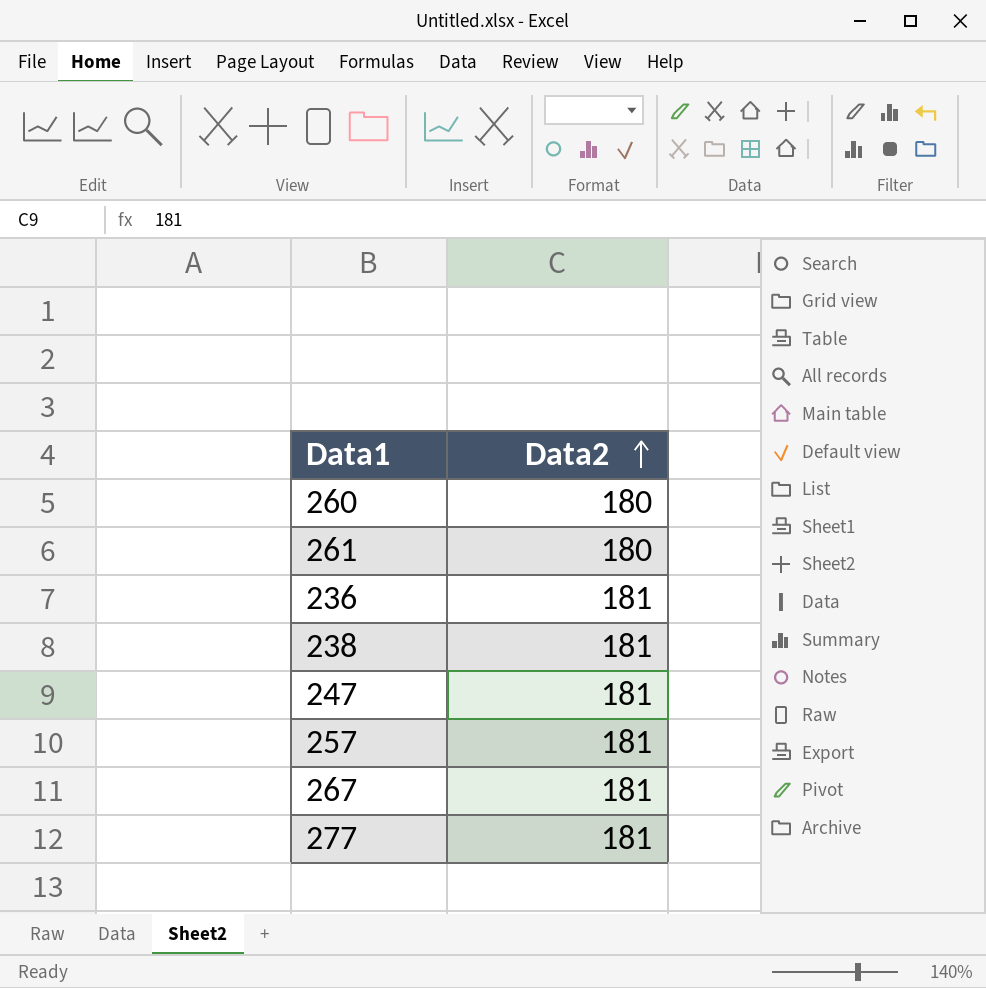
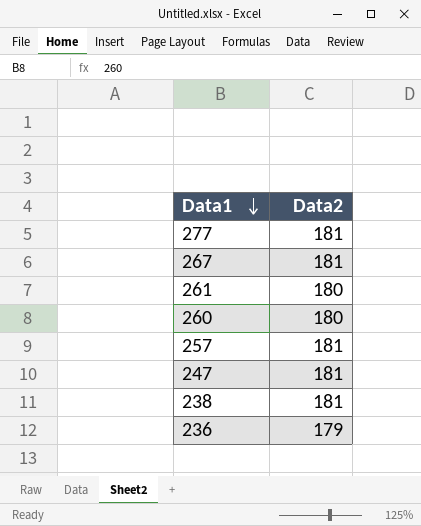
row order: Data2 ascending -> Data1 descending
236 | Data2: 181 -> 179

